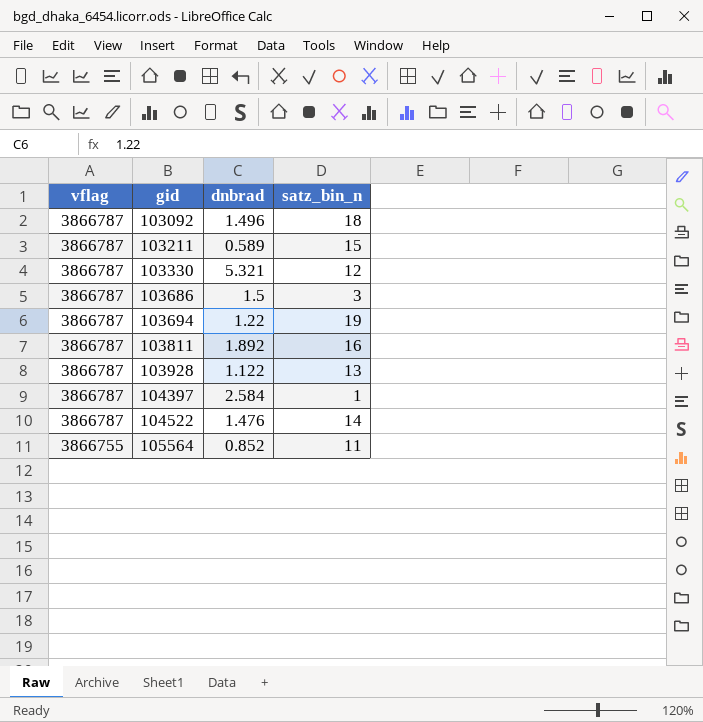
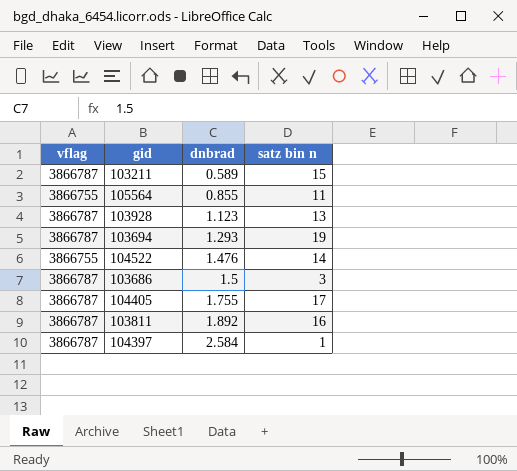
row order: vflag descending -> dnbrad ascending
column name: satz_bin_n -> satz bin n
row 103092: 3866787 | 1.496 | 18 -> none
row 103330: 3866787 | 5.321 | 12 -> none
105564 | dnbrad: 0.852 -> 0.855
103928 | dnbrad: 1.122 -> 1.123
103694 | dnbrad: 1.22 -> 1.293
104522 | vflag: 3866787 -> 3866755
row 104405: none -> 3866787 | 1.755 | 17

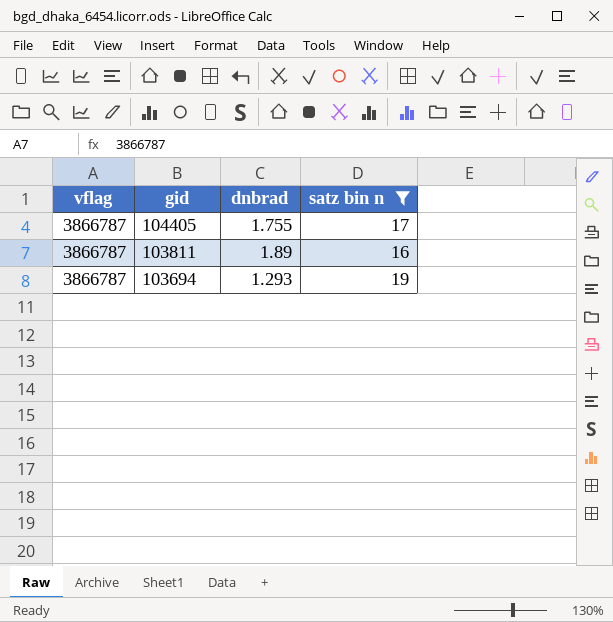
filter: none -> satz bin n >= 16
row order: dnbrad ascending -> gid descending
103811 | dnbrad: 1.892 -> 1.89

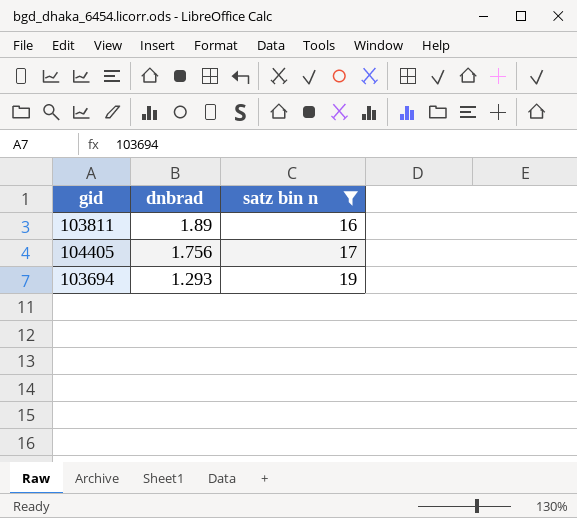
row order: gid descending -> dnbrad descending
column vflag | position: 1 -> none
104405 | dnbrad: 1.755 -> 1.756

